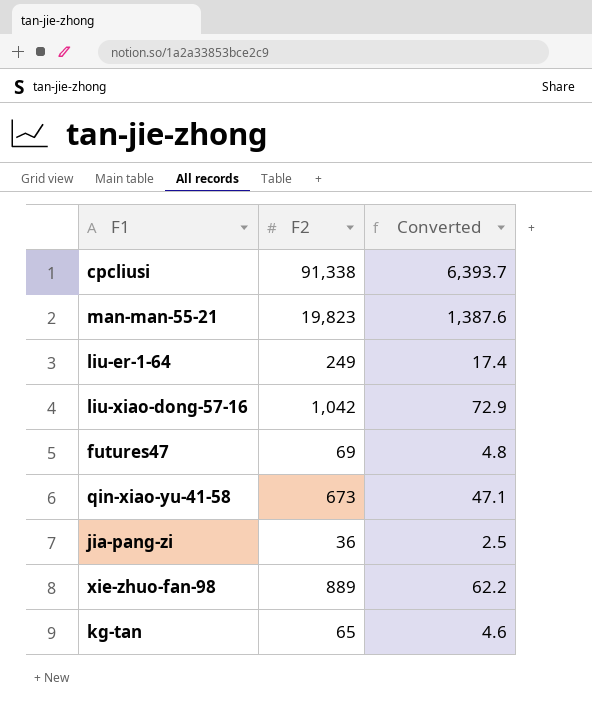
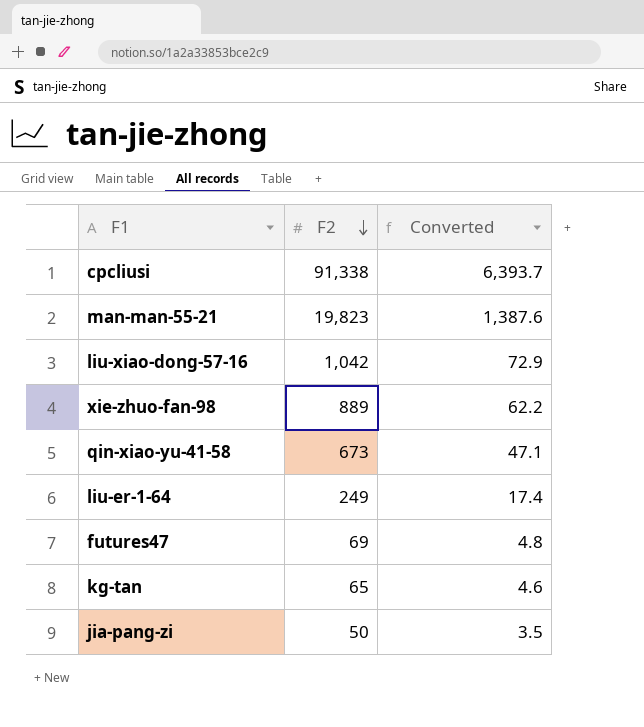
row order: none -> F2 descending
jia-pang-zi | F2: 36 -> 50
jia-pang-zi | Converted: 2.5 -> 3.5

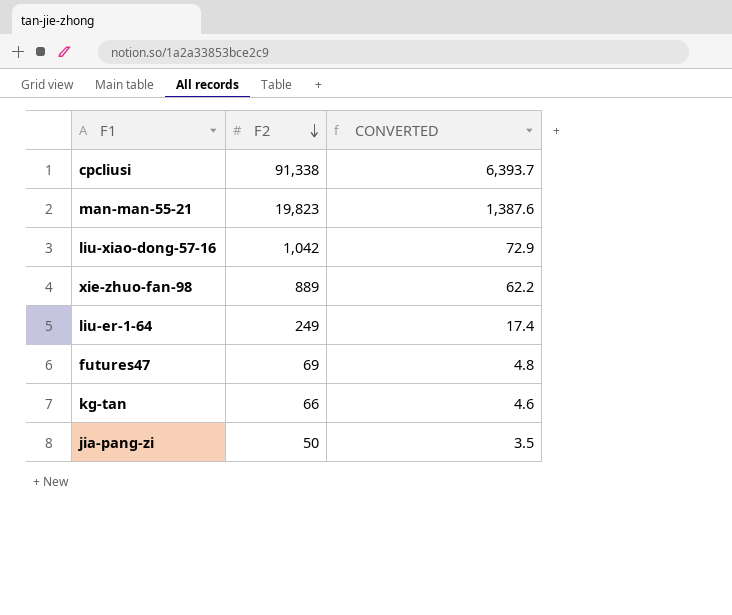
column name: Converted -> CONVERTED
row qin-xiao-yu-41-58: 673 | 47.1 -> none
kg-tan | F2: 65 -> 66

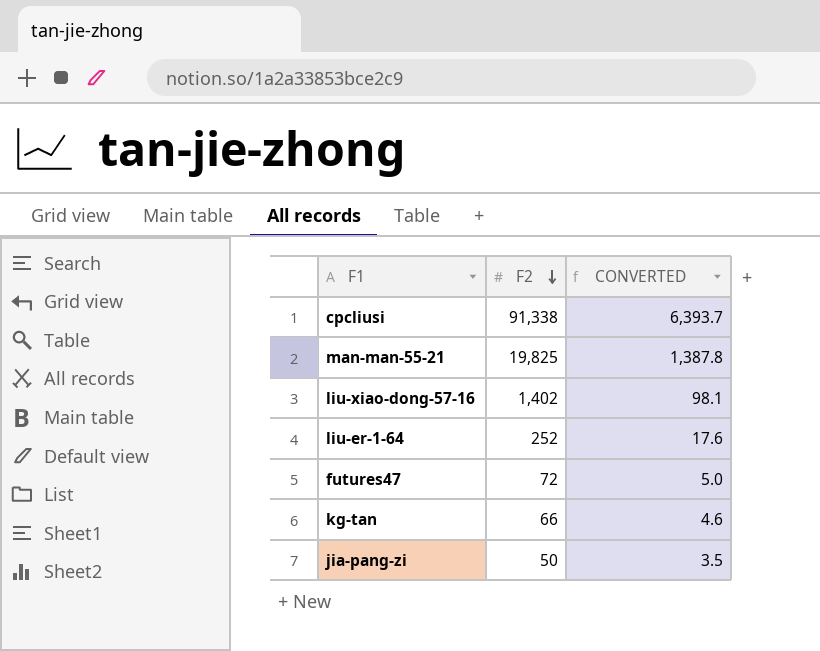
row xie-zhuo-fan-98: 889 | 62.2 -> none
man-man-55-21 | F2: 19,823 -> 19,825
man-man-55-21 | CONVERTED: 1,387.6 -> 1,387.8
liu-xiao-dong-57-16 | F2: 1,042 -> 1,402
liu-xiao-dong-57-16 | CONVERTED: 72.9 -> 98.1
liu-er-1-64 | F2: 249 -> 252
liu-er-1-64 | CONVERTED: 17.4 -> 17.6
futures47 | F2: 69 -> 72
futures47 | CONVERTED: 4.8 -> 5.0

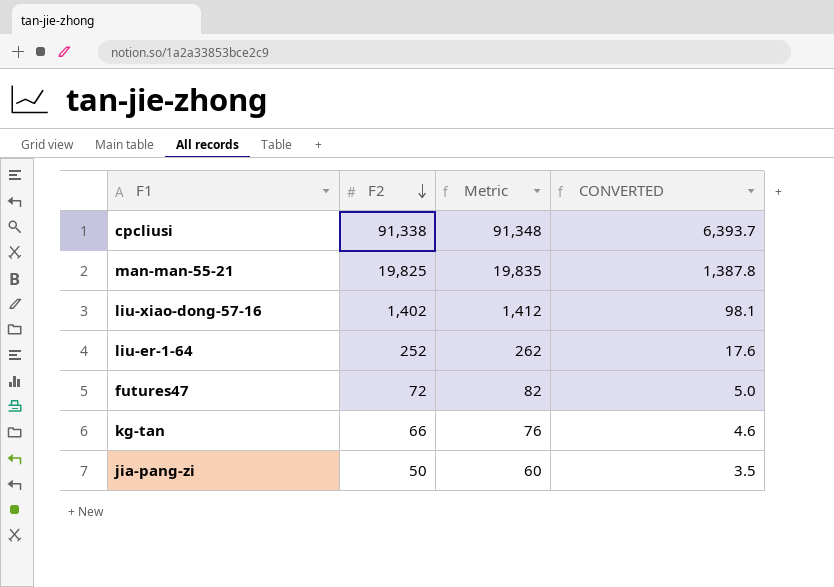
column Metric | formula: none -> [F2] + 10

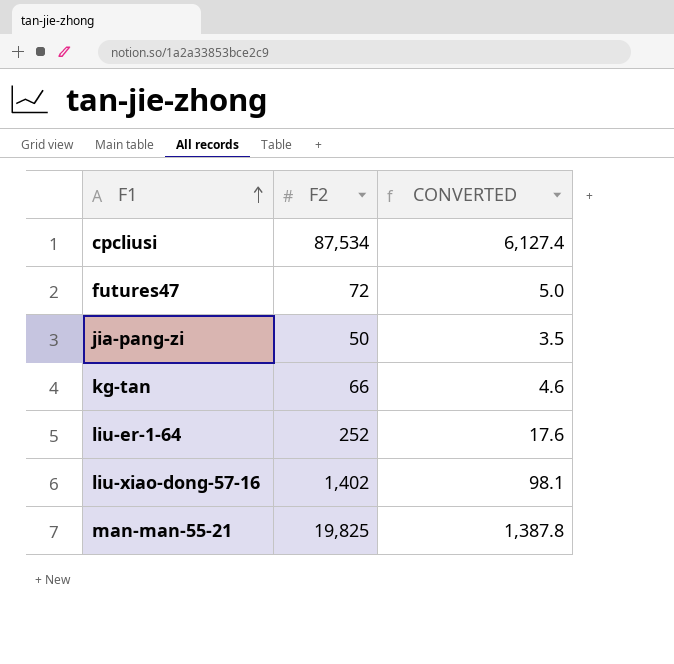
row order: F2 descending -> F1 ascending
column Metric | formula: [F2] + 10 -> none
cpcliusi | F2: 91,338 -> 87,534
cpcliusi | CONVERTED: 6,393.7 -> 6,127.4

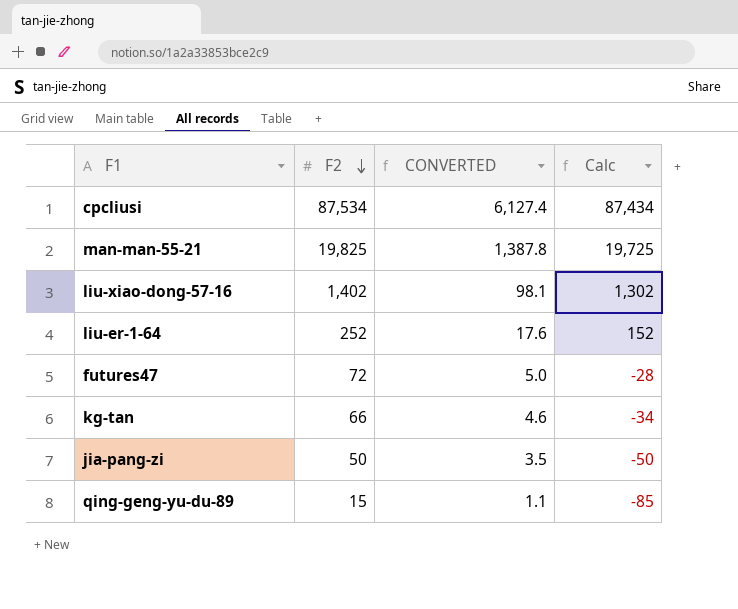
row order: F1 ascending -> F2 descending
column Calc | formula: none -> [F2] - 100
row qing-geng-yu-du-89: none -> 15 | 1.1 | -85

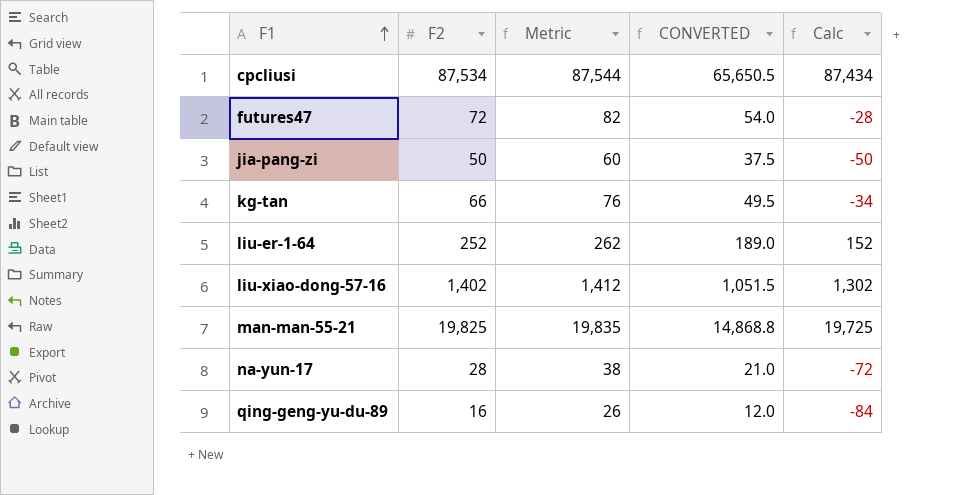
row order: F2 descending -> F1 ascending
column Metric | formula: none -> [F2] + 10
column CONVERTED | formula: [F2] * 0.07 -> [F2] * 0.75
row na-yun-17: none -> 28 | 38 | 21.0 | -72
qing-geng-yu-du-89 | F2: 15 -> 16
qing-geng-yu-du-89 | Calc: -85 -> -84

